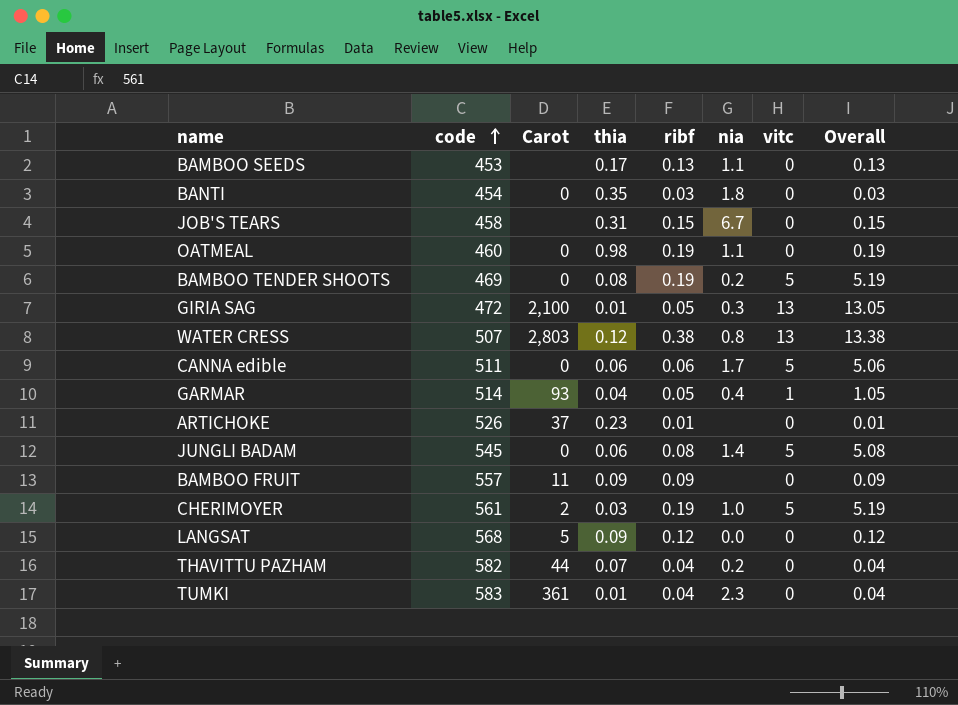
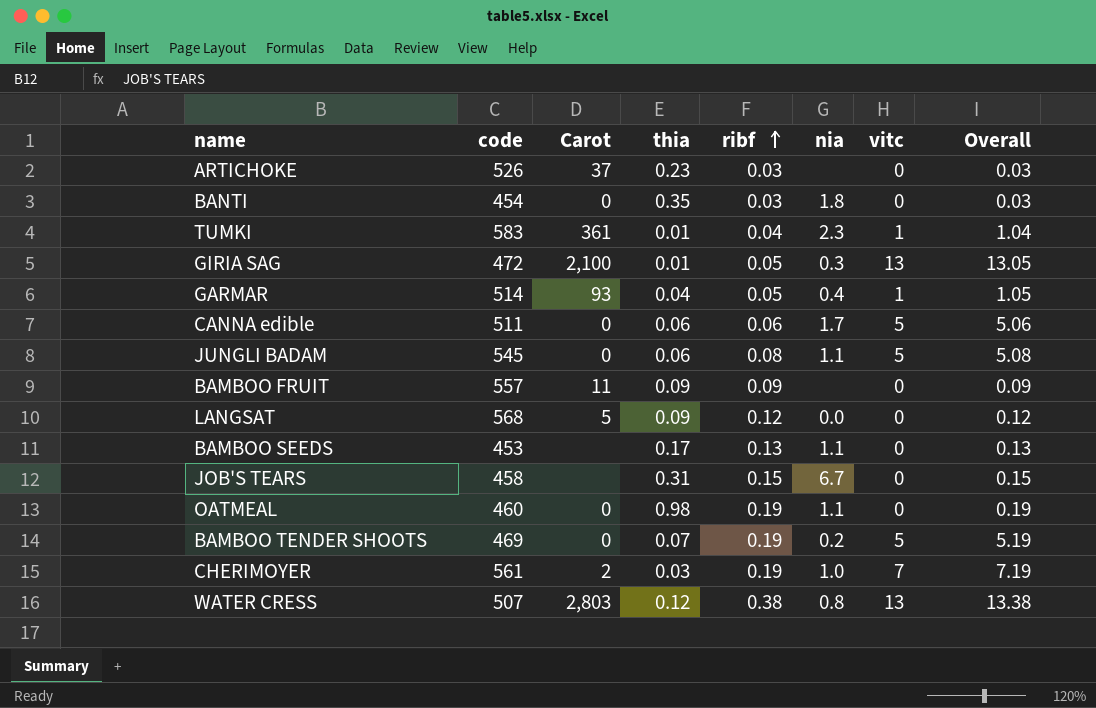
row order: code ascending -> ribf ascending
row THAVITTU PAZHAM: 582 | 44 | 0.07 | 0.04 | 0.2 | 0 | 0.04 -> none
ARTICHOKE | ribf: 0.01 -> 0.03
ARTICHOKE | Overall: 0.01 -> 0.03
TUMKI | vitc: 0 -> 1
TUMKI | Overall: 0.04 -> 1.04
JUNGLI BADAM | nia: 1.4 -> 1.1
BAMBOO TENDER SHOOTS | thia: 0.08 -> 0.07
CHERIMOYER | vitc: 5 -> 7
CHERIMOYER | Overall: 5.19 -> 7.19

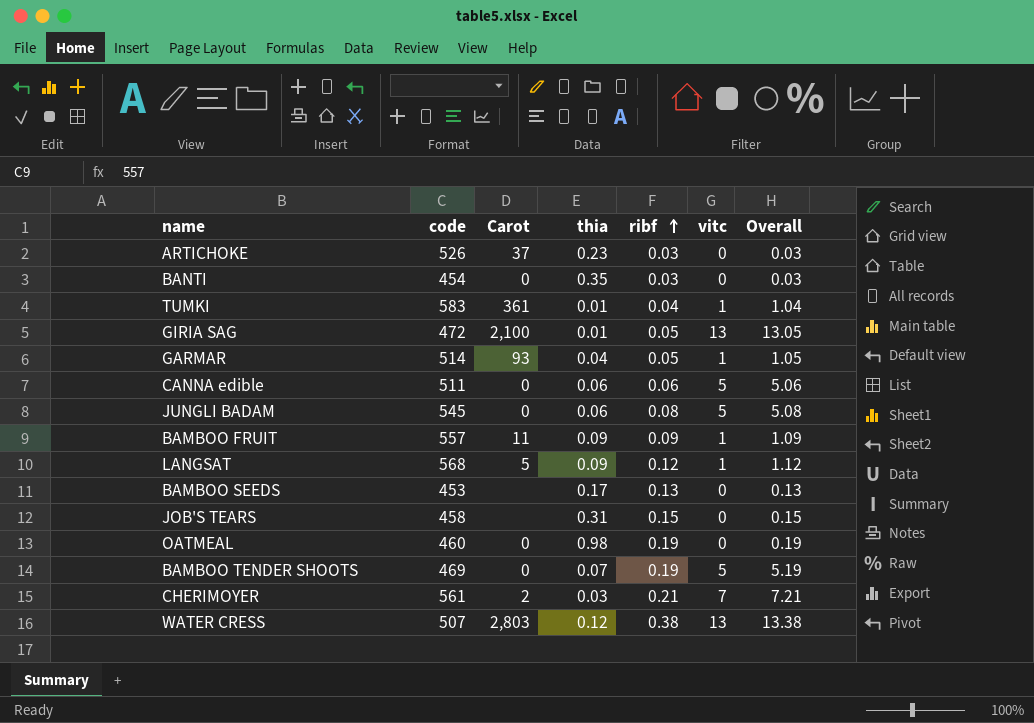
column nia | position: 6 -> none
BAMBOO FRUIT | vitc: 0 -> 1
BAMBOO FRUIT | Overall: 0.09 -> 1.09
LANGSAT | vitc: 0 -> 1
LANGSAT | Overall: 0.12 -> 1.12
CHERIMOYER | ribf: 0.19 -> 0.21
CHERIMOYER | Overall: 7.19 -> 7.21

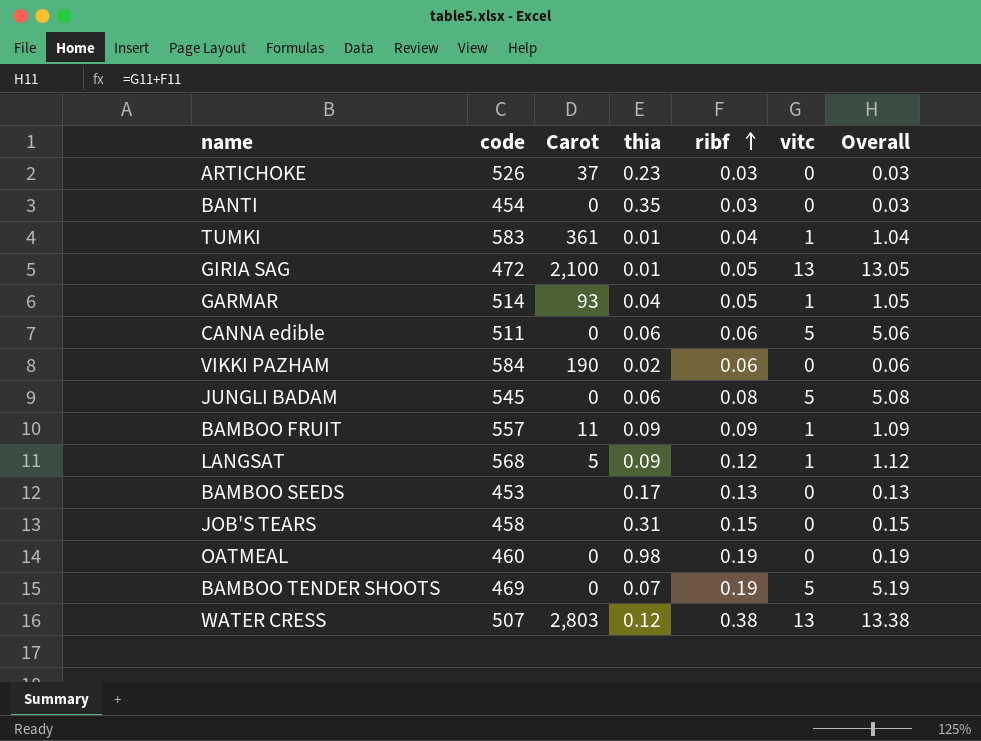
row CHERIMOYER: 561 | 2 | 0.03 | 0.21 | 7 | 7.21 -> none
row VIKKI PAZHAM: none -> 584 | 190 | 0.02 | 0.06 | 0 | 0.06

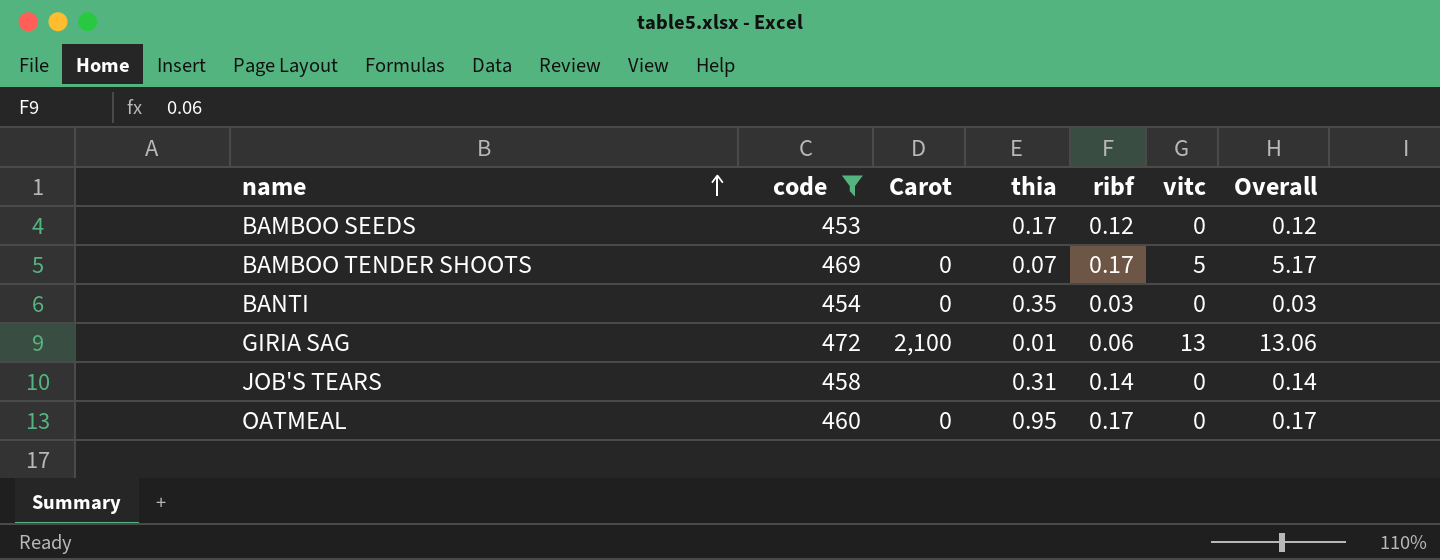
filter: none -> code <= 472
row order: ribf ascending -> name ascending
BAMBOO SEEDS | ribf: 0.13 -> 0.12
BAMBOO SEEDS | Overall: 0.13 -> 0.12
BAMBOO TENDER SHOOTS | ribf: 0.19 -> 0.17
BAMBOO TENDER SHOOTS | Overall: 5.19 -> 5.17
GIRIA SAG | ribf: 0.05 -> 0.06
GIRIA SAG | Overall: 13.05 -> 13.06
JOB'S TEARS | ribf: 0.15 -> 0.14
JOB'S TEARS | Overall: 0.15 -> 0.14
OATMEAL | thia: 0.98 -> 0.95
OATMEAL | ribf: 0.19 -> 0.17
OATMEAL | Overall: 0.19 -> 0.17

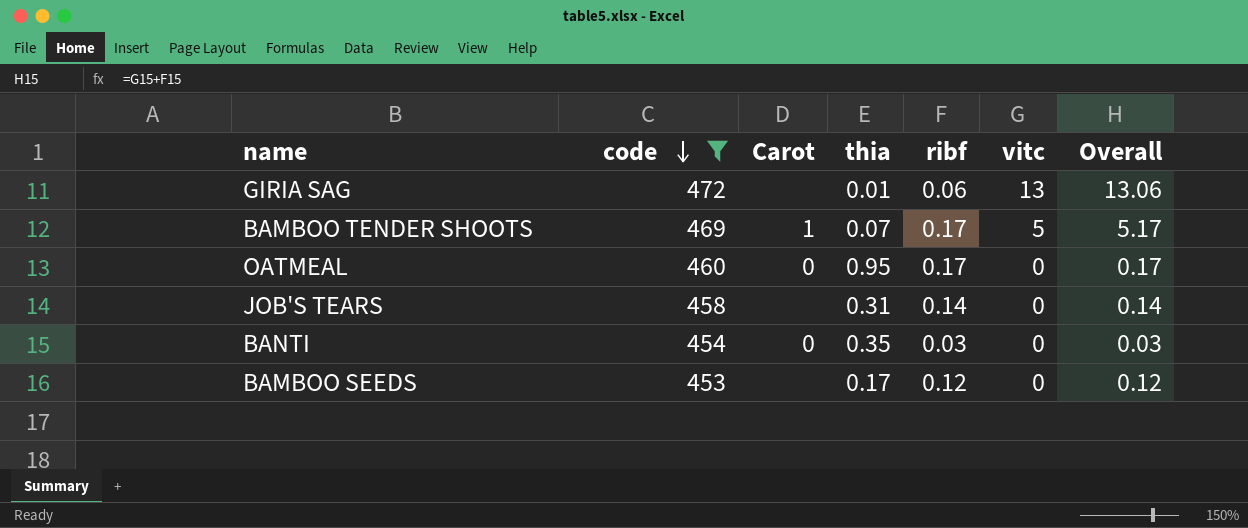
row order: name ascending -> code descending
GIRIA SAG | Carot: 2,100 -> none
BAMBOO TENDER SHOOTS | Carot: 0 -> 1

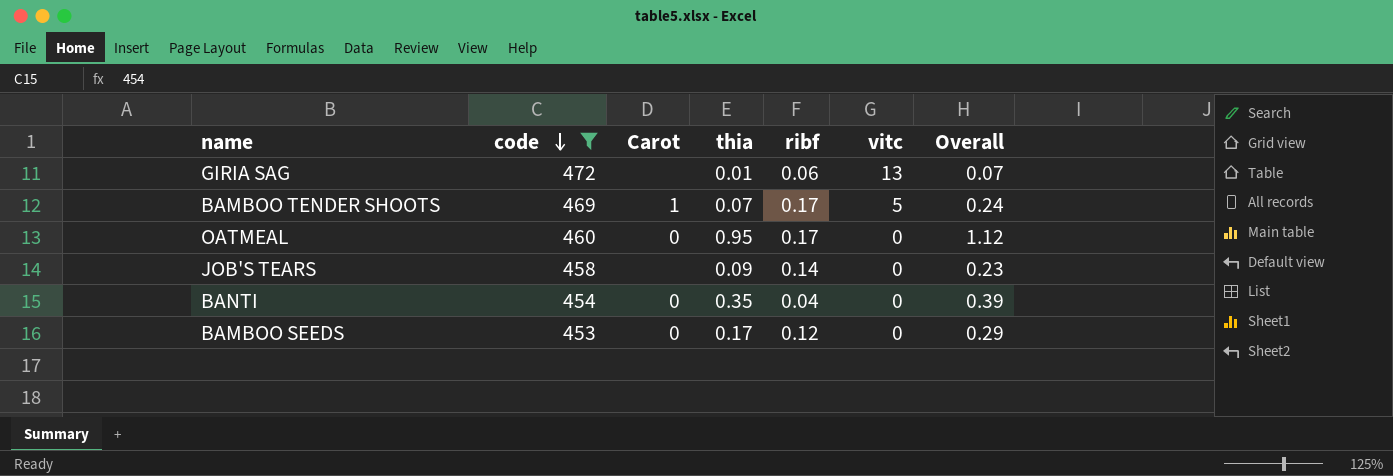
column Overall | formula: [ribf] + [vitc] -> [thia] + [ribf]
JOB'S TEARS | thia: 0.31 -> 0.09
BANTI | ribf: 0.03 -> 0.04
BAMBOO SEEDS | Carot: none -> 0

